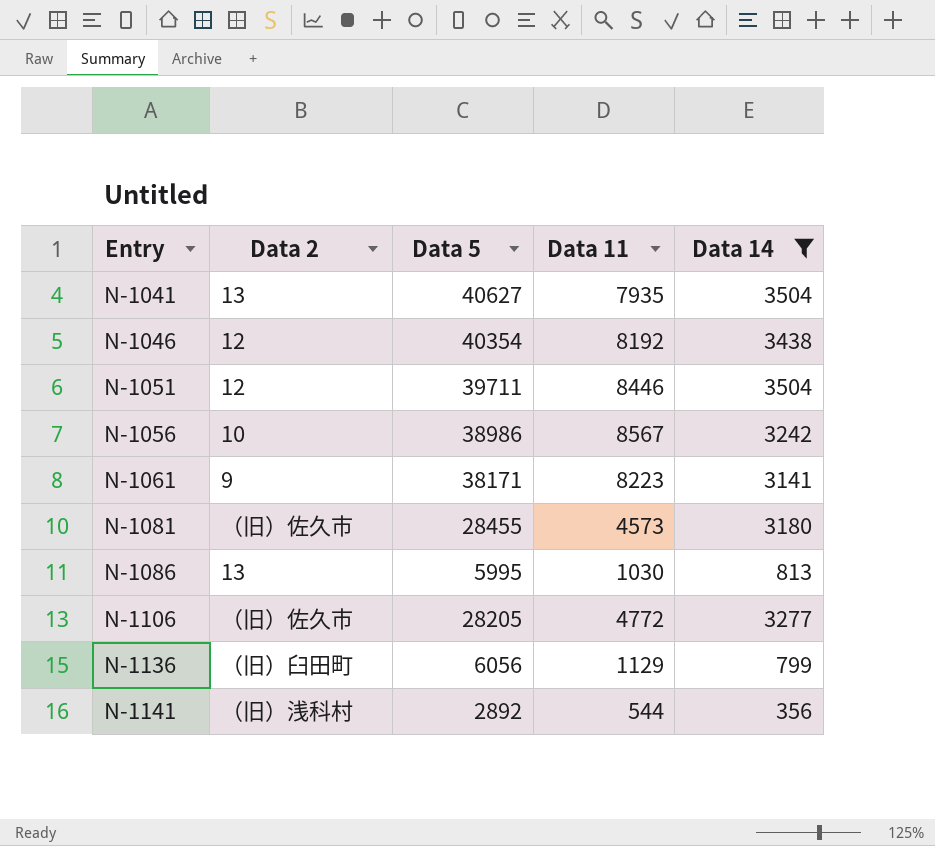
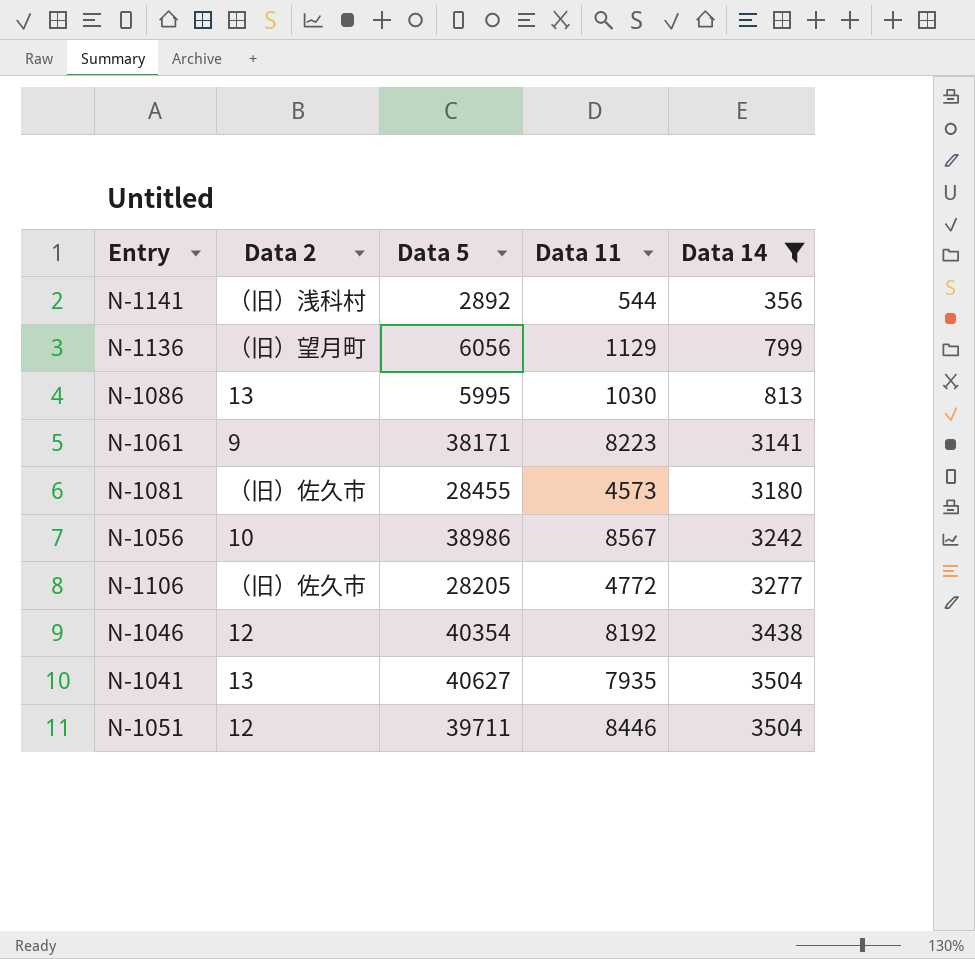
row order: Entry ascending -> Data 14 ascending
N-1136 | Data 2: （旧）臼田町 -> （旧）望月町

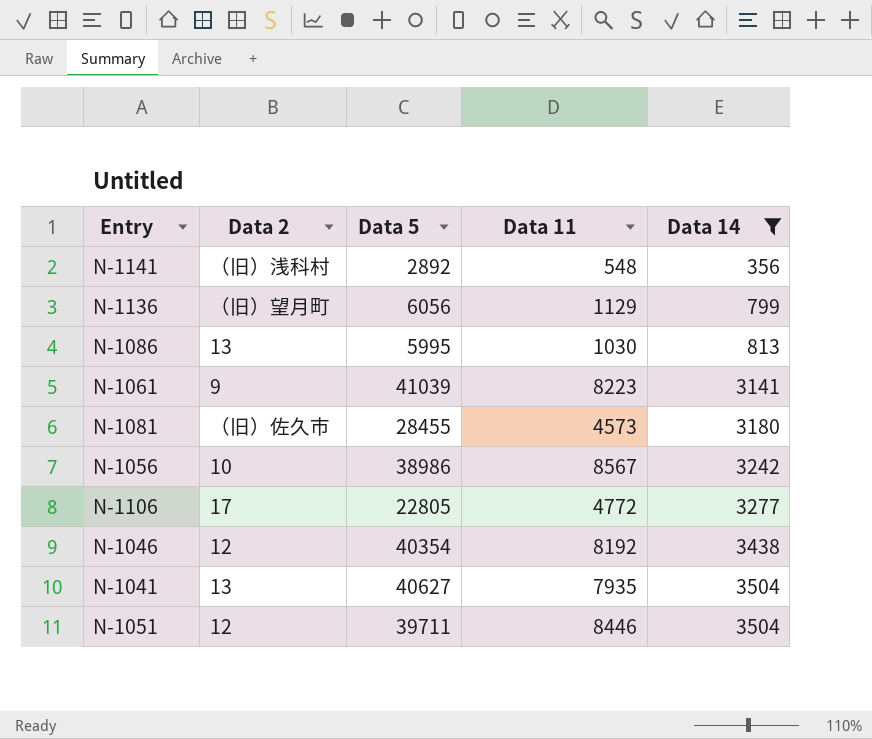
N-1141 | Data 11: 544 -> 548
N-1061 | Data 5: 38171 -> 41039
N-1106 | Data 2: （旧）佐久市 -> 17
N-1106 | Data 5: 28205 -> 22805

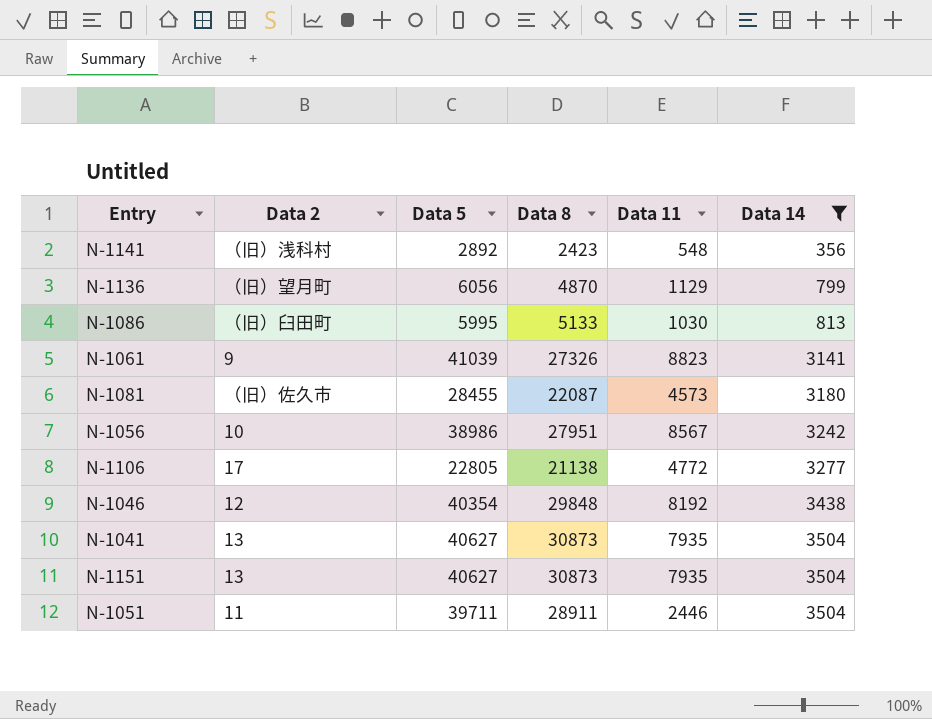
column Data 8 | position: none -> 4
N-1086 | Data 2: 13 -> （旧）臼田町
N-1061 | Data 11: 8223 -> 8823
row N-1151: none -> 13 | 40627 | 30873 | 7935 | 3504
N-1051 | Data 2: 12 -> 11
N-1051 | Data 11: 8446 -> 2446

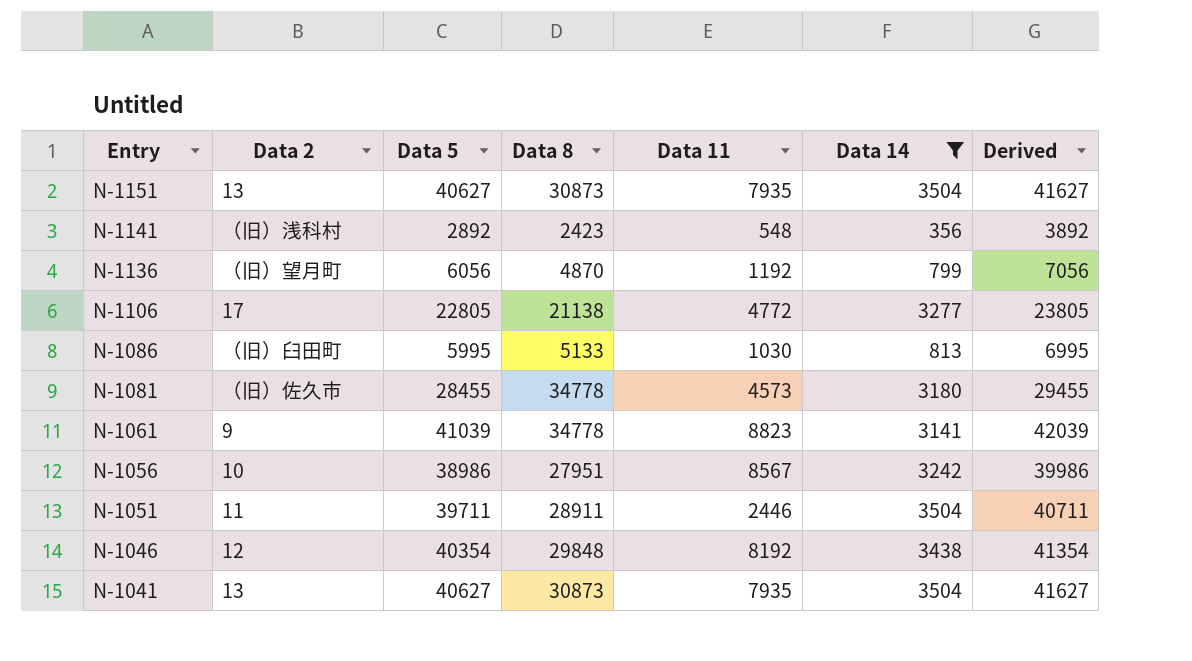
row order: Data 14 ascending -> Entry descending
column Derived | formula: none -> [Data 5] + 1000
N-1136 | Data 11: 1129 -> 1192
N-1081 | Data 8: 22087 -> 34778
N-1061 | Data 8: 27326 -> 34778

